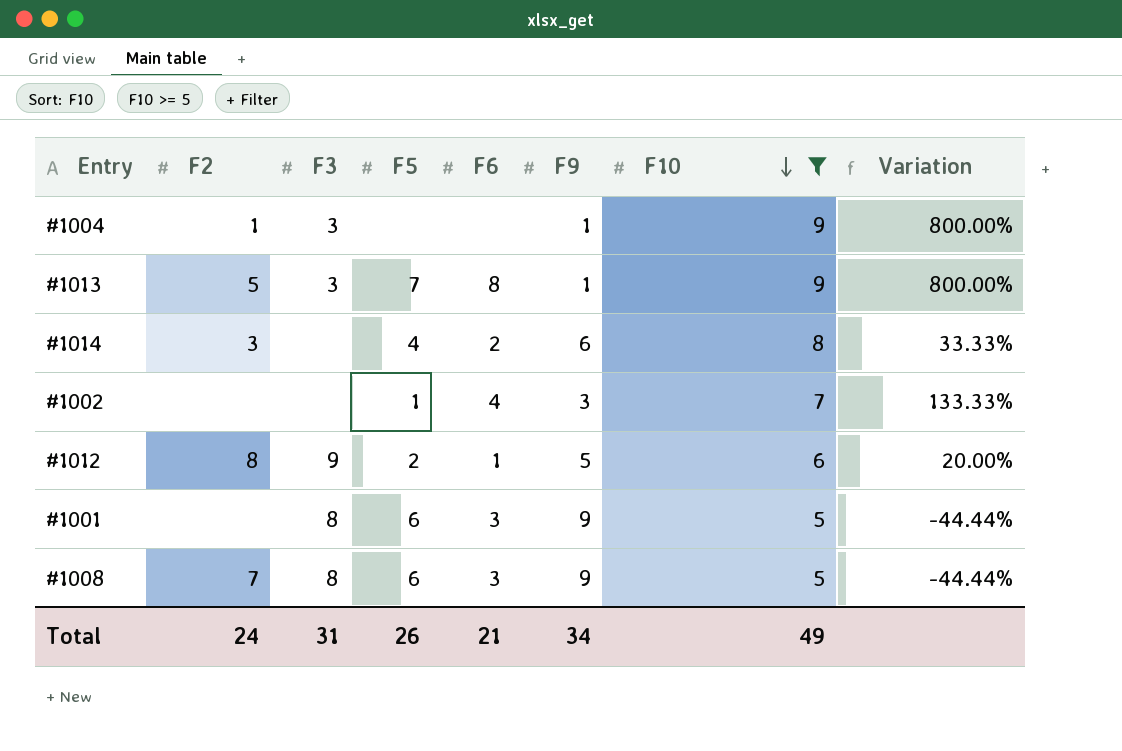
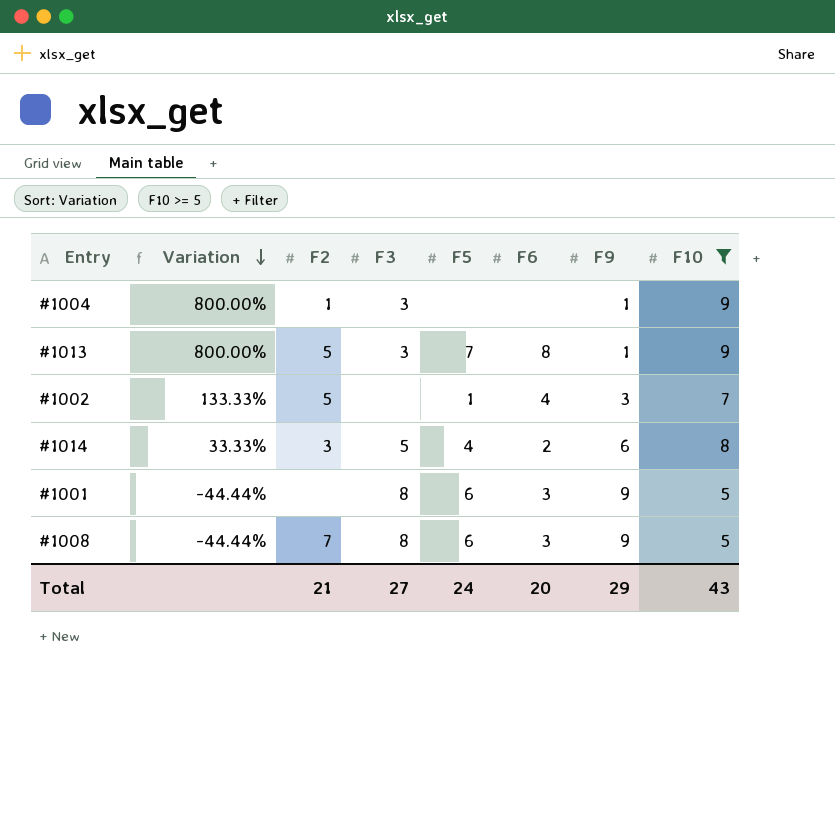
row order: F10 descending -> Variation descending
column Variation | position: 8 -> 2
row #1012: 8 | 9 | 2 | 1 | 5 | 6 | 20.00% -> none
#1002 | F2: none -> 5
#1014 | F3: none -> 5
Total | F2: 24 -> 21
Total | F3: 31 -> 27
Total | F5: 26 -> 24
Total | F6: 21 -> 20
Total | F9: 34 -> 29
Total | F10: 49 -> 43

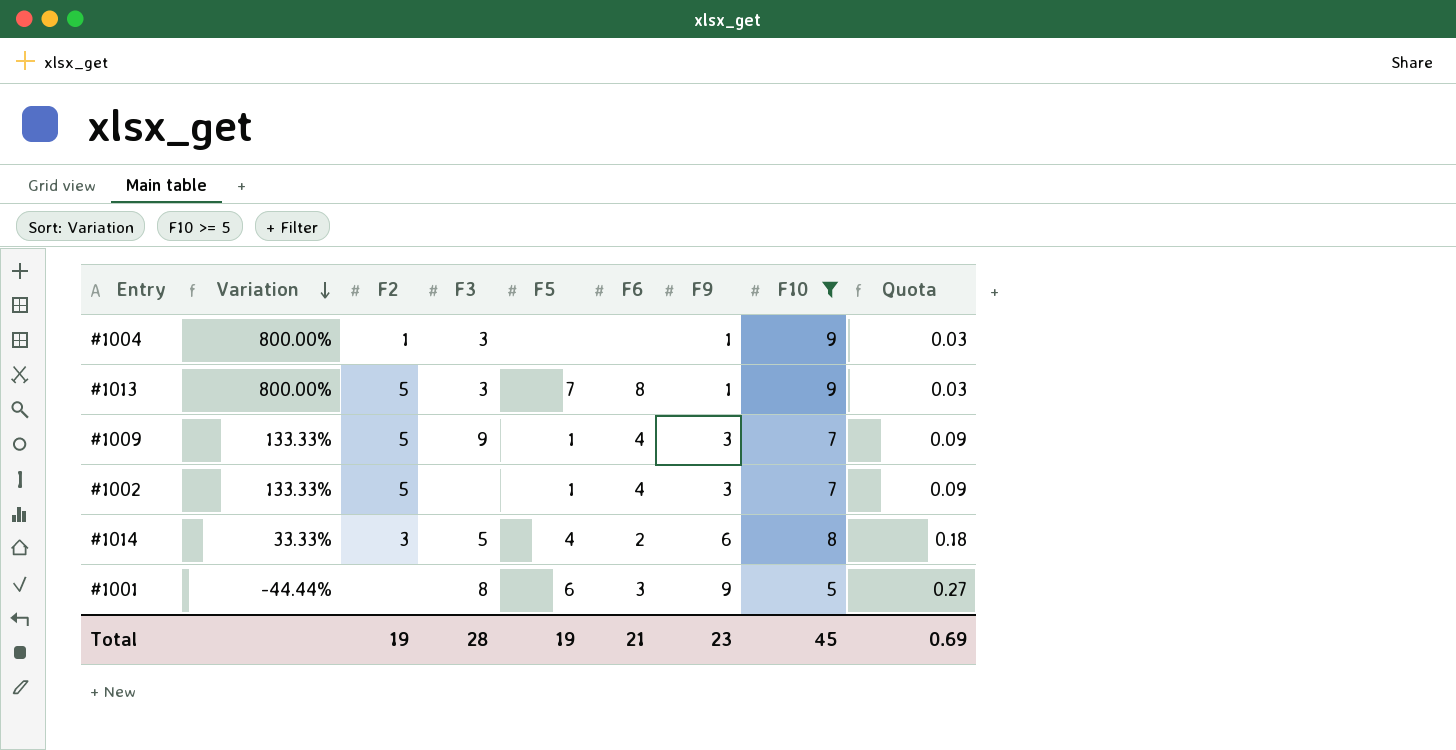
column Quota | formula: none -> [F9] * 0.03
row #1008: -44.44% | 7 | 8 | 6 | 3 | 9 | 5 -> none
row #1009: none -> 133.33% | 5 | 9 | 1 | 4 | 3 | 7 | 0.09
Total | F2: 21 -> 19
Total | F3: 27 -> 28
Total | F5: 24 -> 19
Total | F6: 20 -> 21
Total | F9: 29 -> 23
Total | F10: 43 -> 45

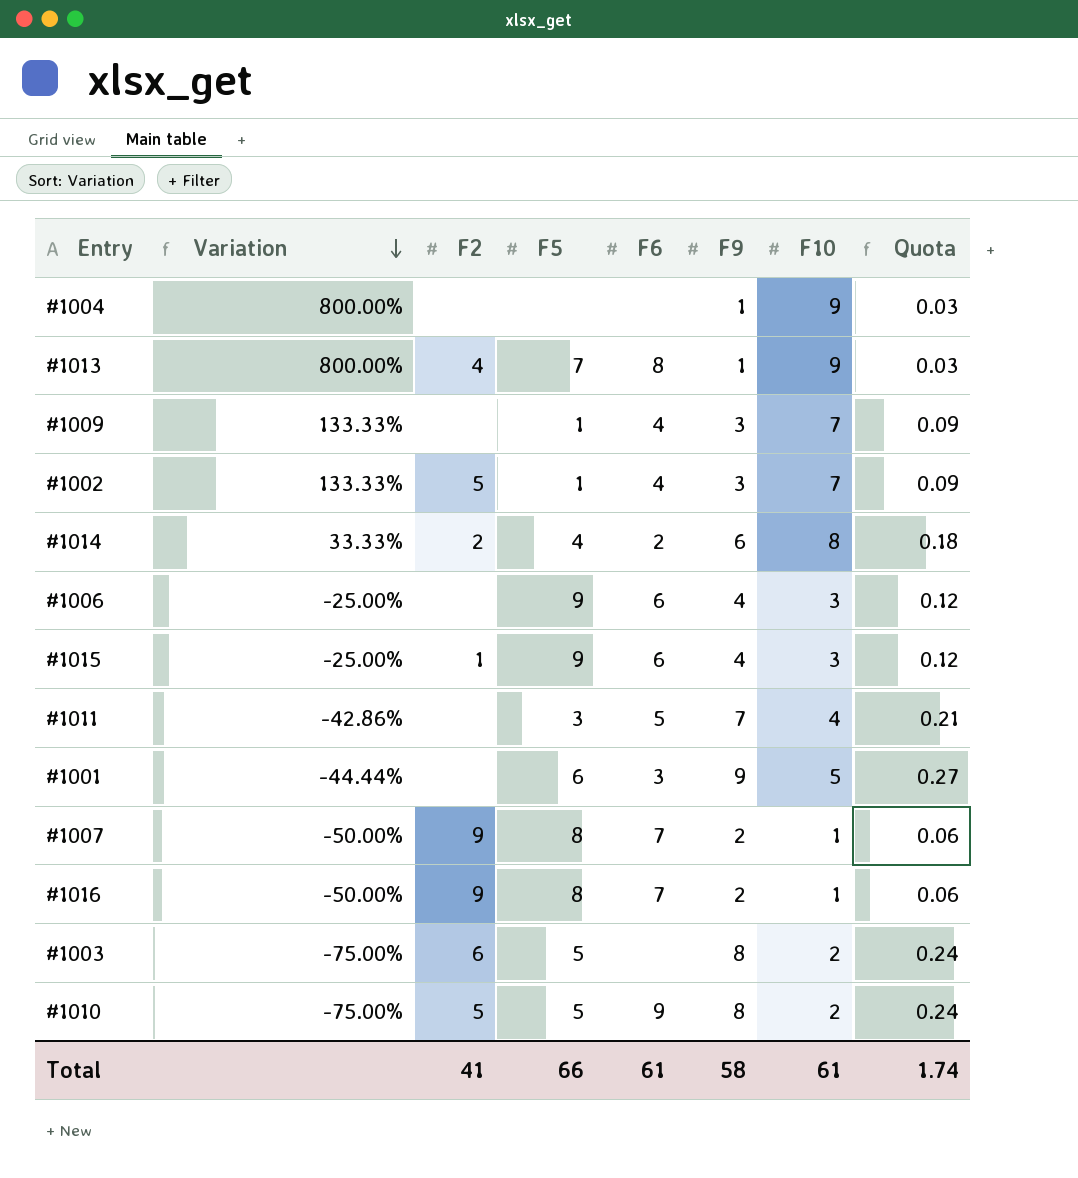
filter: F10 >= 5 -> none
column F3 | position: 4 -> none
#1004 | F2: 1 -> none
#1013 | F2: 5 -> 4
#1009 | F2: 5 -> none
#1014 | F2: 3 -> 2
Total | F2: 19 -> 41
Total | F5: 19 -> 66
Total | F6: 21 -> 61
Total | F9: 23 -> 58
Total | F10: 45 -> 61
Total | Quota: 0.69 -> 1.74

